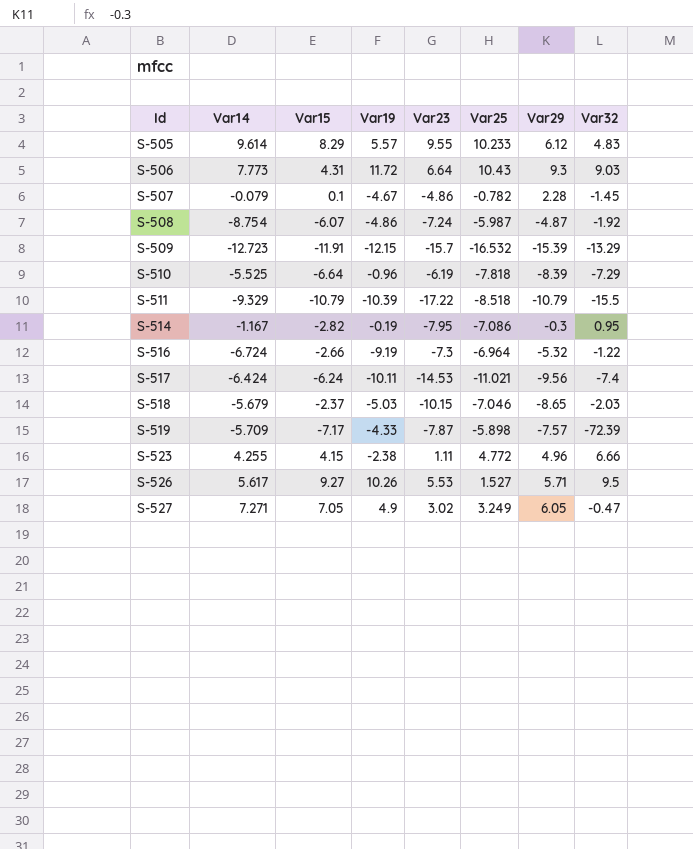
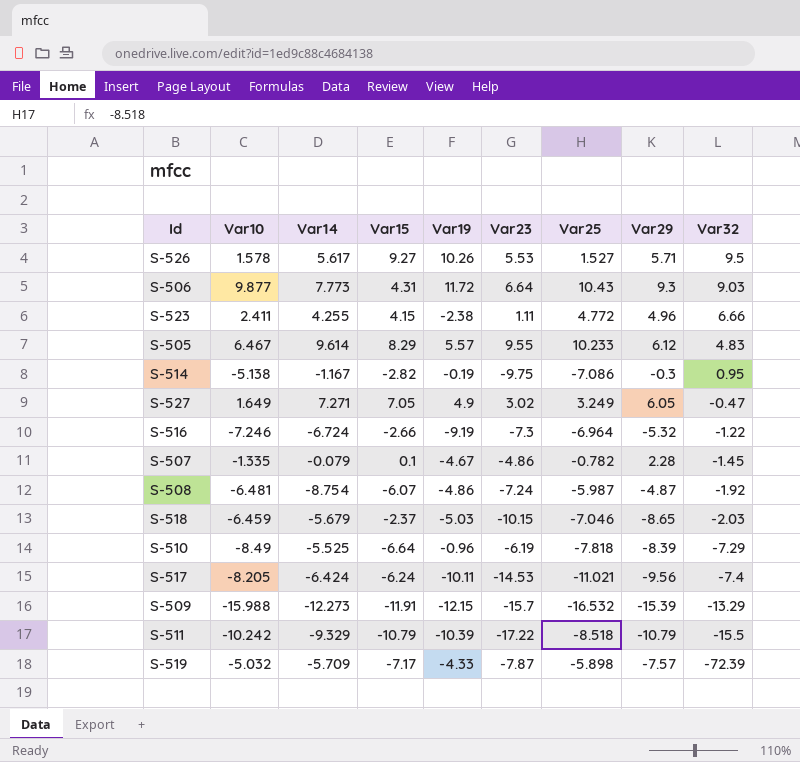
row order: Id ascending -> Var32 descending
column Var10 | position: none -> 2
S-514 | Var23: -7.95 -> -9.75
S-509 | Var14: -12.723 -> -12.273

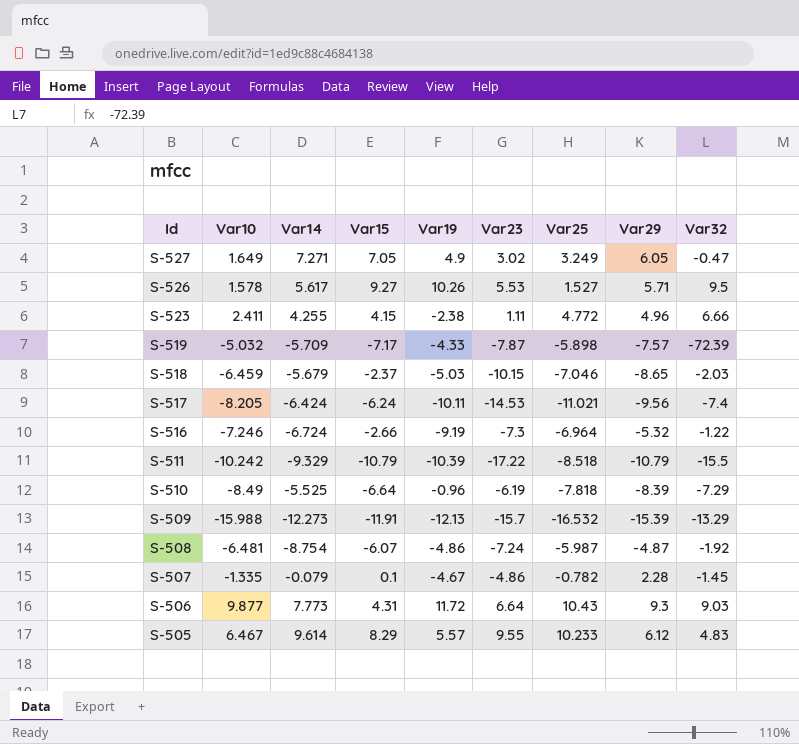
row order: Var32 descending -> Id descending
row S-514: -5.138 | -1.167 | -2.82 | -0.19 | -9.75 | -7.086 | -0.3 | 0.95 -> none
S-509 | Var19: -12.15 -> -12.13

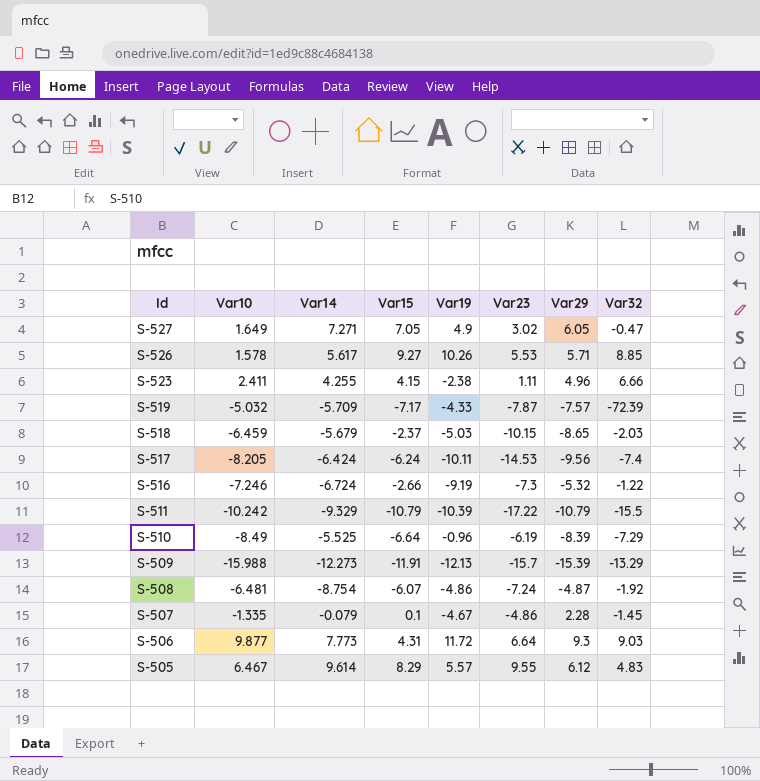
column Var25 | position: 7 -> none
S-526 | Var32: 9.5 -> 8.85

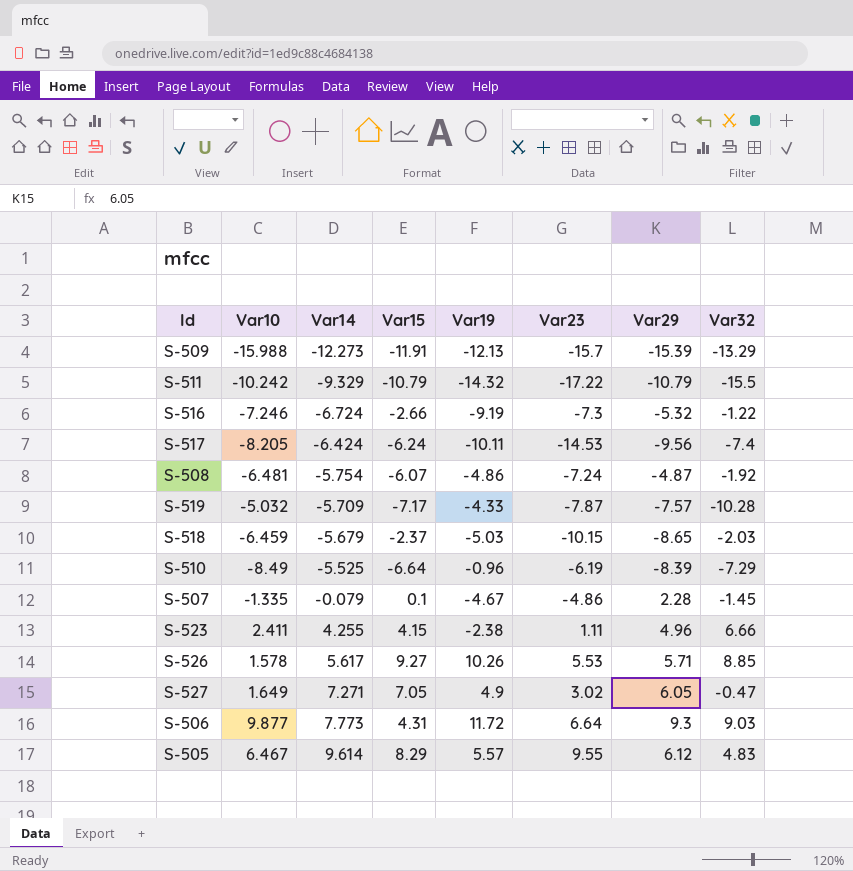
row order: Id descending -> Var14 ascending
S-511 | Var19: -10.39 -> -14.32
S-508 | Var14: -8.754 -> -5.754
S-519 | Var32: -72.39 -> -10.28

